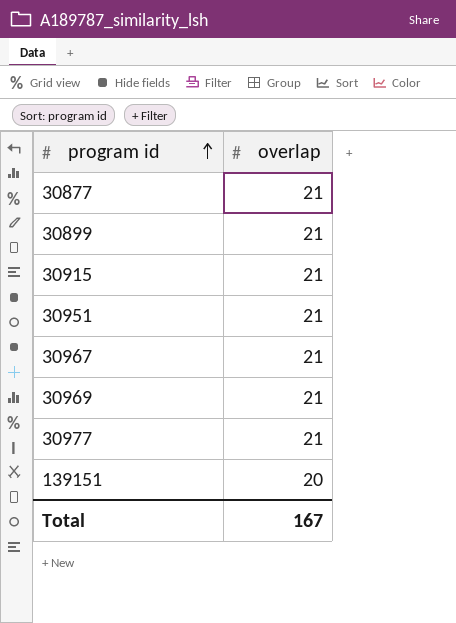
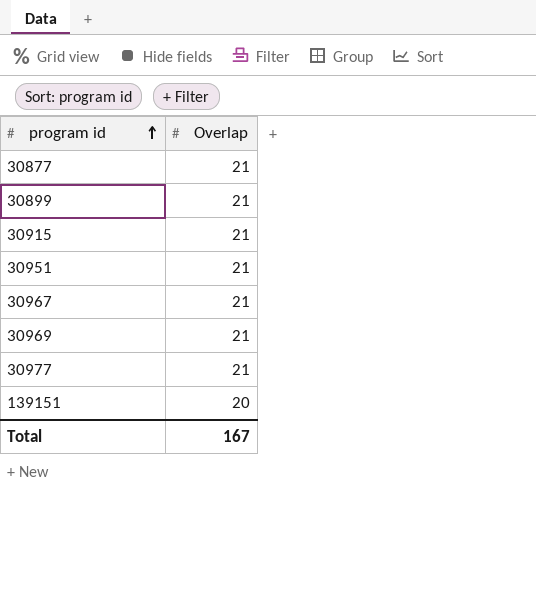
column name: overlap -> Overlap

